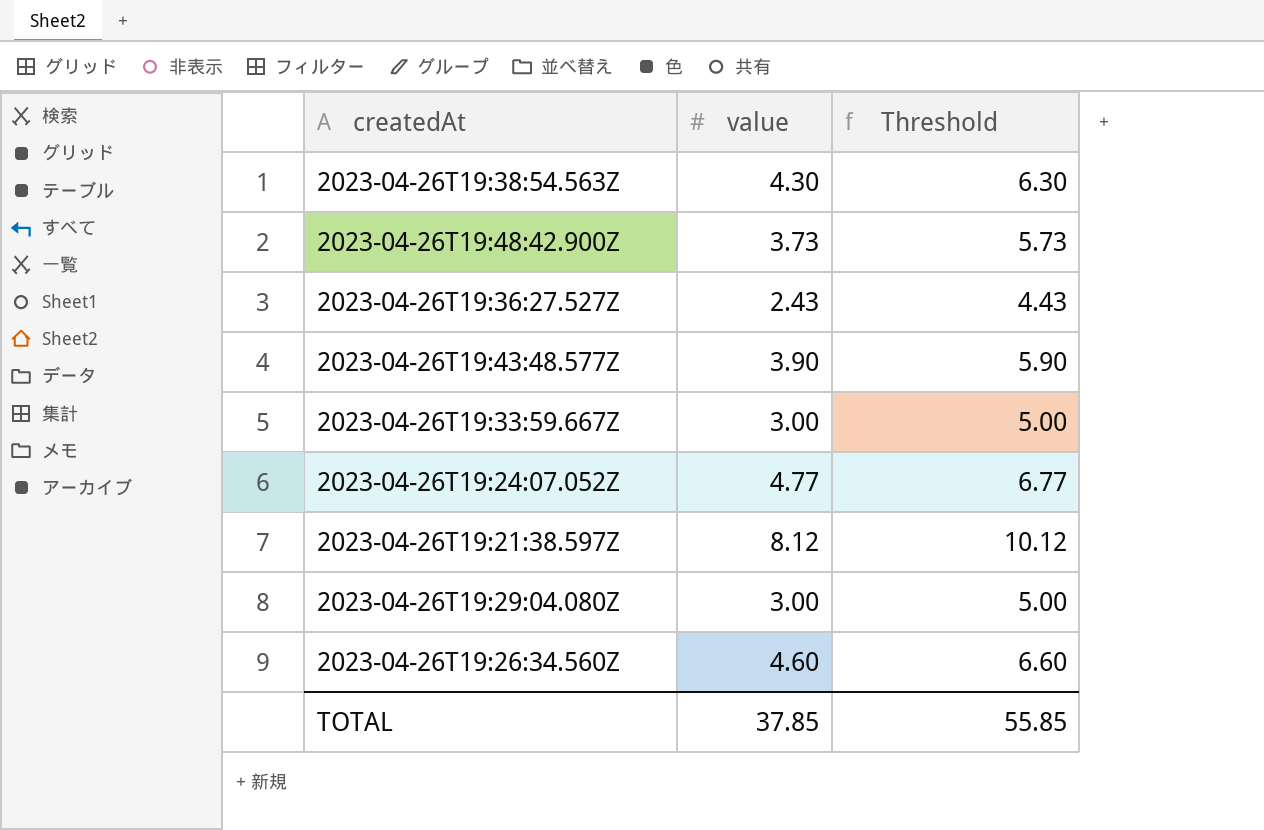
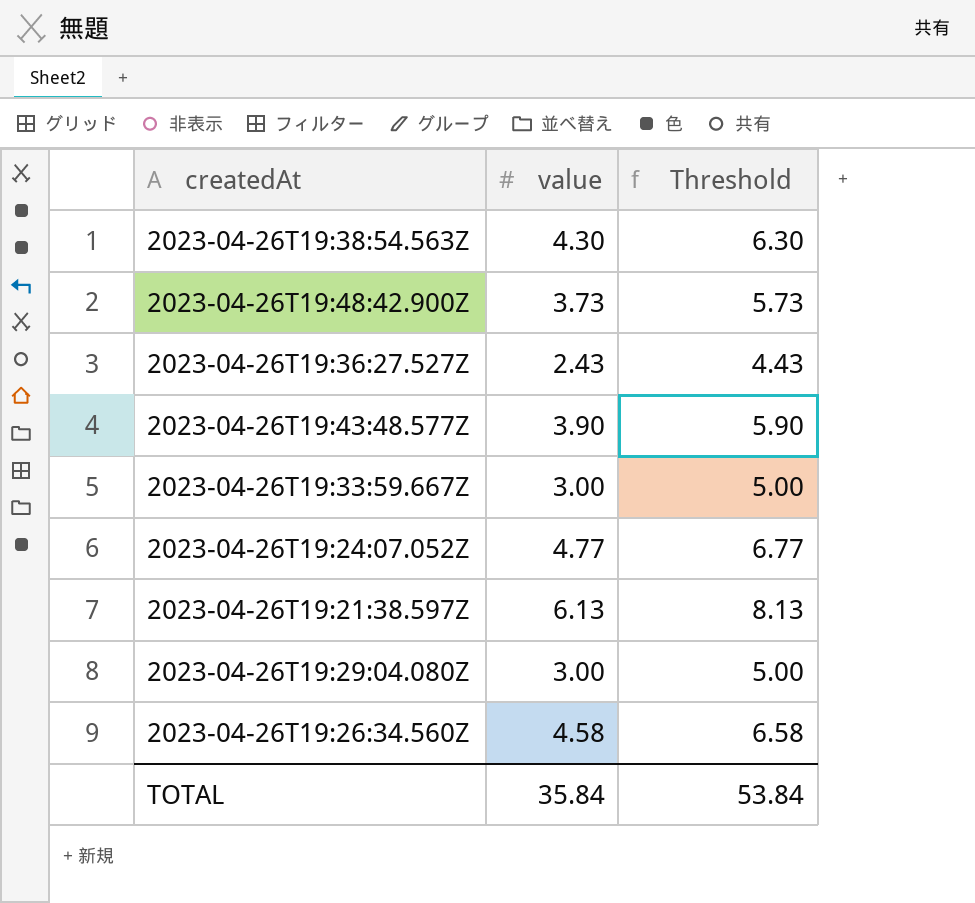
2023-04-26T19:21:38.597Z | value: 8.12 -> 6.13
2023-04-26T19:21:38.597Z | Threshold: 10.12 -> 8.13
2023-04-26T19:26:34.560Z | value: 4.60 -> 4.58
2023-04-26T19:26:34.560Z | Threshold: 6.60 -> 6.58
TOTAL | value: 37.85 -> 35.84
TOTAL | Threshold: 55.85 -> 53.84

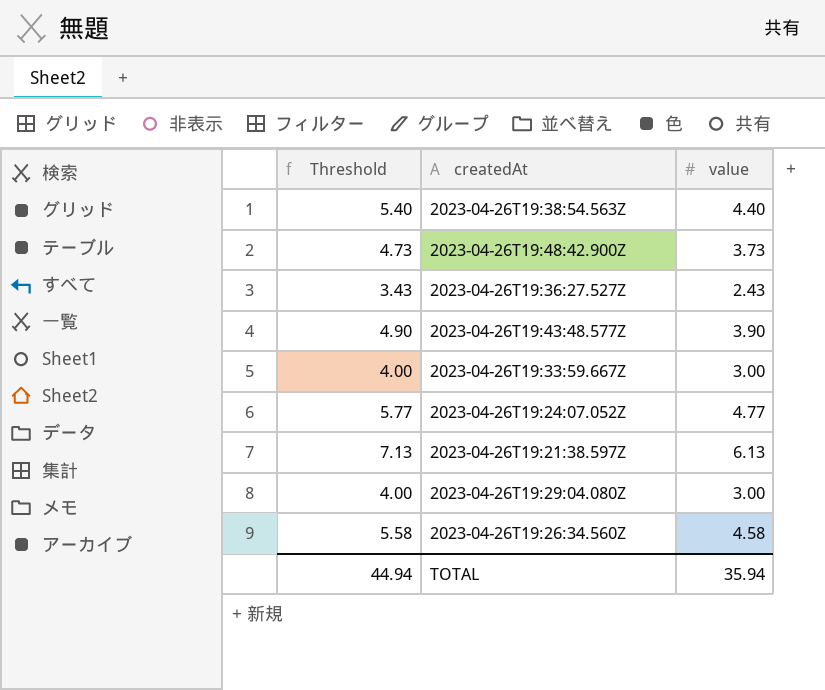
column Threshold | formula: [value] + 2 -> [value] + 1
column Threshold | position: 3 -> 1
2023-04-26T19:38:54.563Z | value: 4.30 -> 4.40
TOTAL | Threshold: 53.84 -> 44.94
TOTAL | value: 35.84 -> 35.94

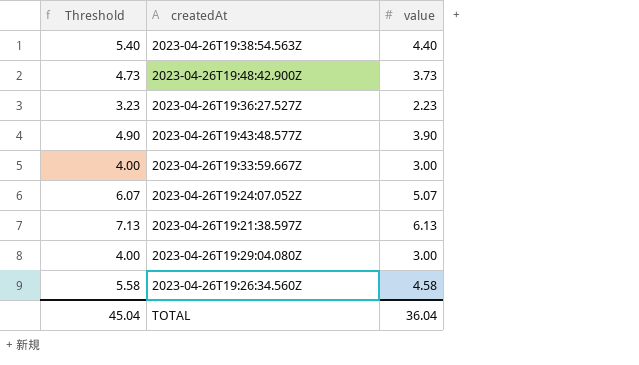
2023-04-26T19:36:27.527Z | Threshold: 3.43 -> 3.23
2023-04-26T19:36:27.527Z | value: 2.43 -> 2.23
2023-04-26T19:24:07.052Z | Threshold: 5.77 -> 6.07
2023-04-26T19:24:07.052Z | value: 4.77 -> 5.07
TOTAL | Threshold: 44.94 -> 45.04
TOTAL | value: 35.94 -> 36.04

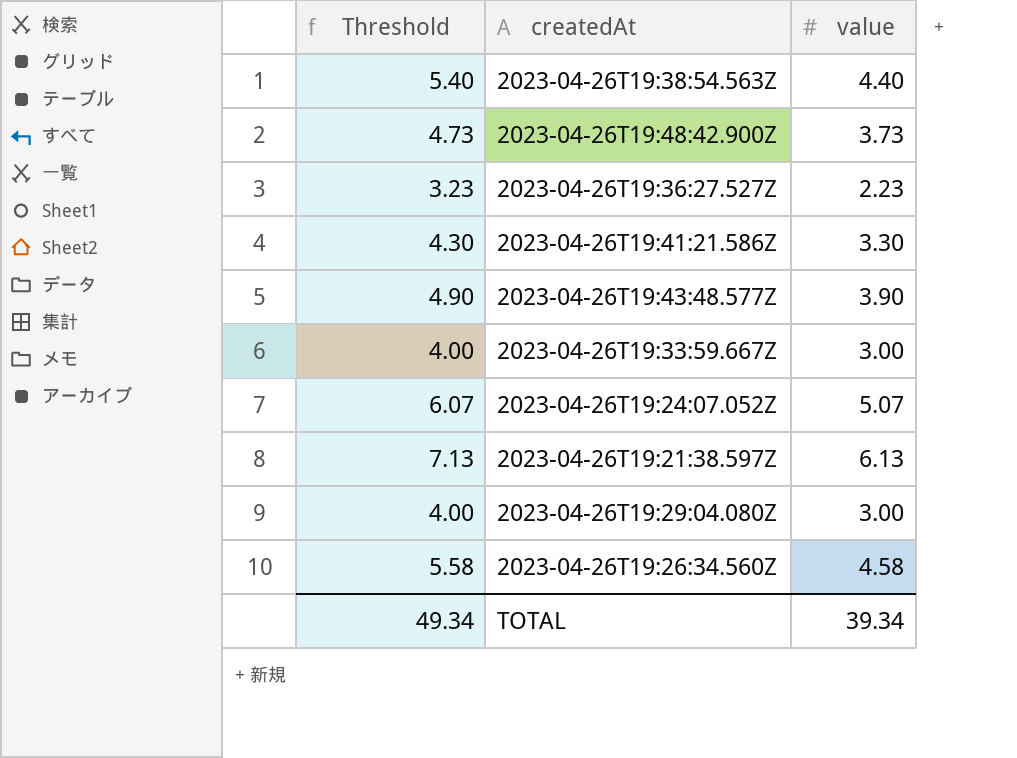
row 2023-04-26T19:41:21.586Z: none -> 4.30 | 3.30
TOTAL | Threshold: 45.04 -> 49.34
TOTAL | value: 36.04 -> 39.34

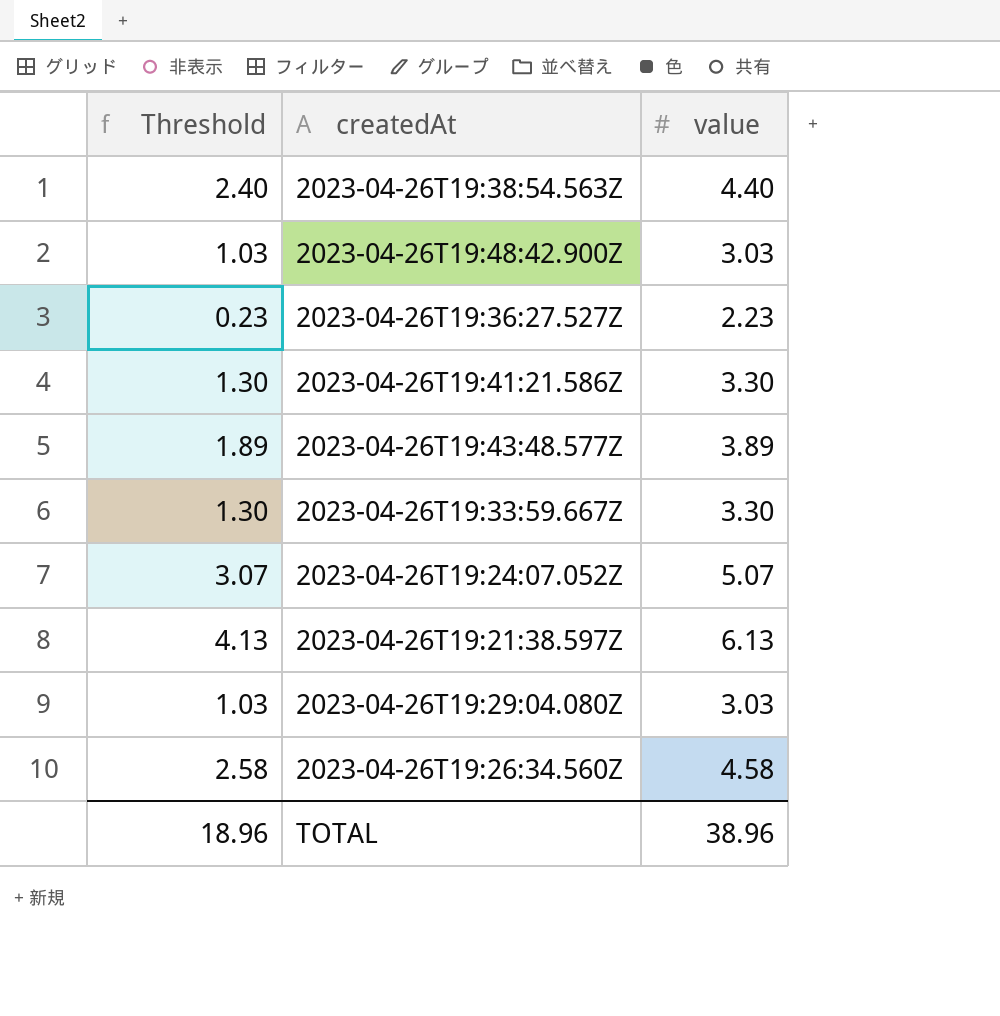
column Threshold | formula: [value] + 1 -> [value] - 2
2023-04-26T19:48:42.900Z | value: 3.73 -> 3.03
2023-04-26T19:43:48.577Z | value: 3.90 -> 3.89
2023-04-26T19:33:59.667Z | value: 3.00 -> 3.30
2023-04-26T19:29:04.080Z | value: 3.00 -> 3.03
TOTAL | Threshold: 49.34 -> 18.96
TOTAL | value: 39.34 -> 38.96

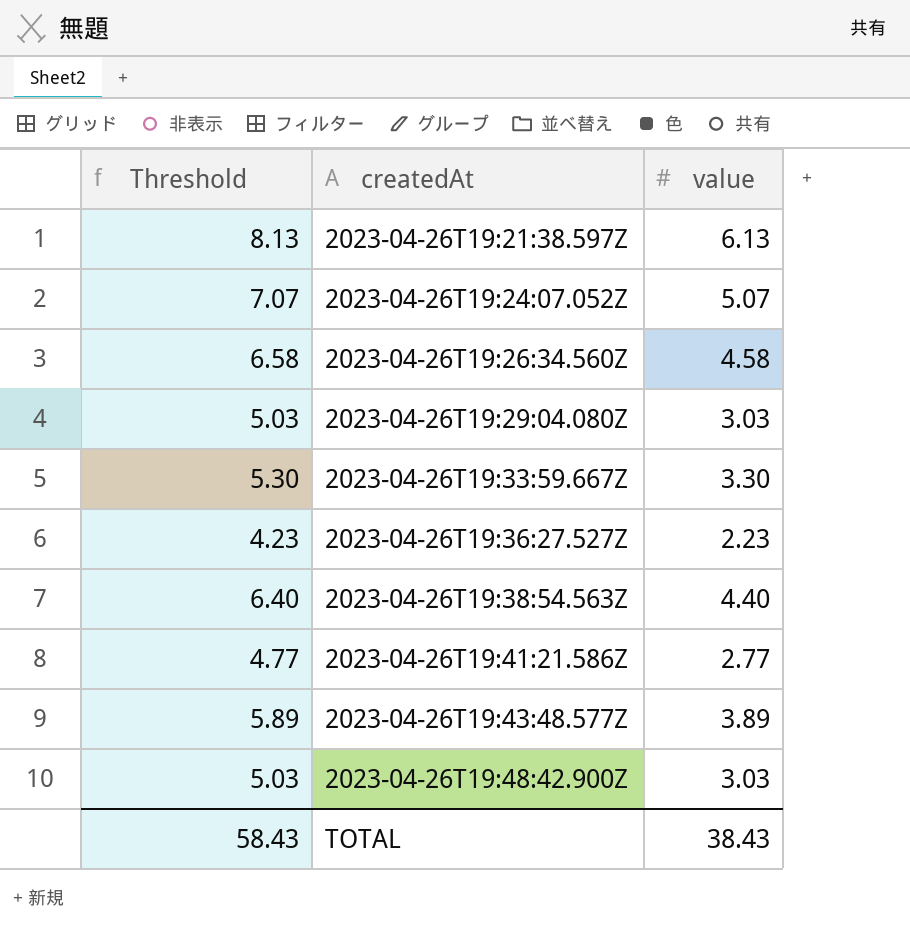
row order: none -> createdAt ascending
column Threshold | formula: [value] - 2 -> [value] + 2
2023-04-26T19:41:21.586Z | value: 3.30 -> 2.77
TOTAL | Threshold: 18.96 -> 58.43
TOTAL | value: 38.96 -> 38.43

